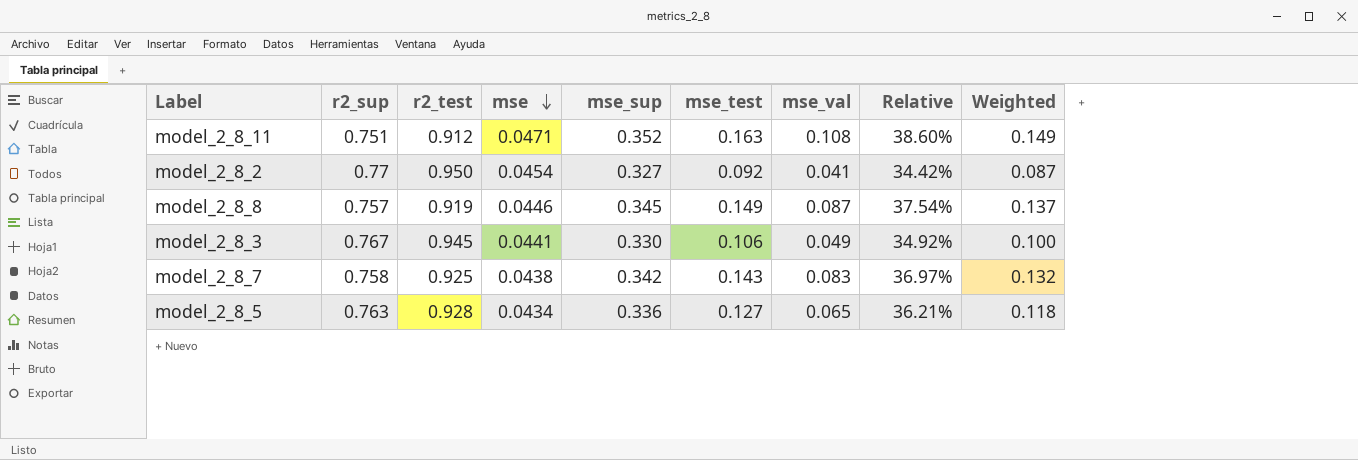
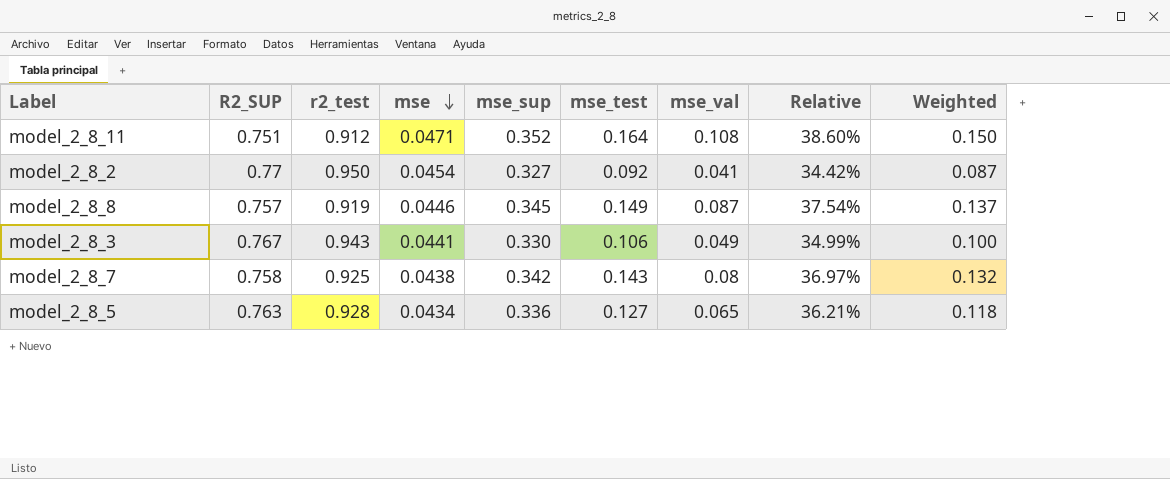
column name: r2_sup -> R2_SUP
model_2_8_11 | mse_test: 0.163 -> 0.164
model_2_8_11 | Weighted: 0.149 -> 0.150
model_2_8_3 | r2_test: 0.945 -> 0.943
model_2_8_3 | Relative: 34.92% -> 34.99%
model_2_8_7 | mse_val: 0.083 -> 0.08

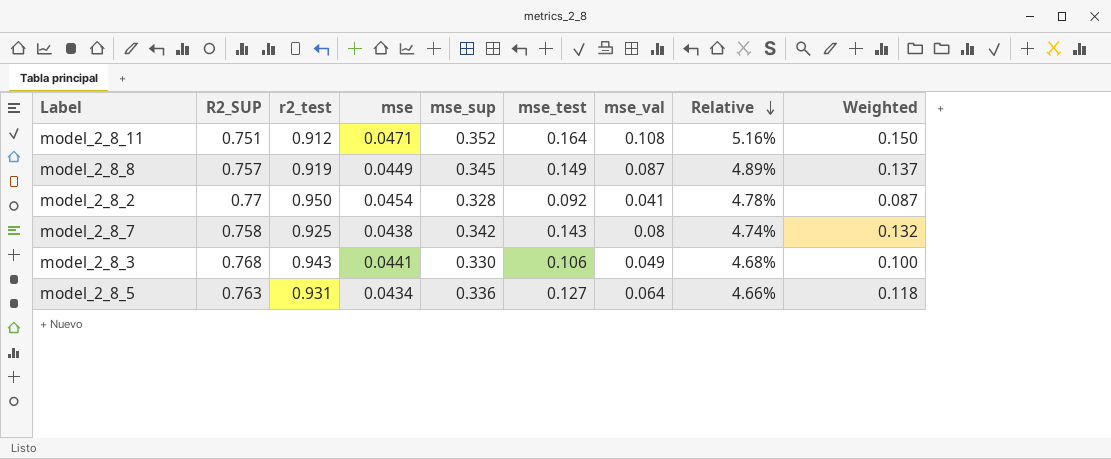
row order: mse descending -> Relative descending
column Relative | formula: [mse_sup] / [r2_test] -> [mse] / [r2_test]
model_2_8_8 | mse: 0.0446 -> 0.0449
model_2_8_2 | mse_sup: 0.327 -> 0.328
model_2_8_3 | R2_SUP: 0.767 -> 0.768
model_2_8_5 | r2_test: 0.928 -> 0.931
model_2_8_5 | mse_val: 0.065 -> 0.064

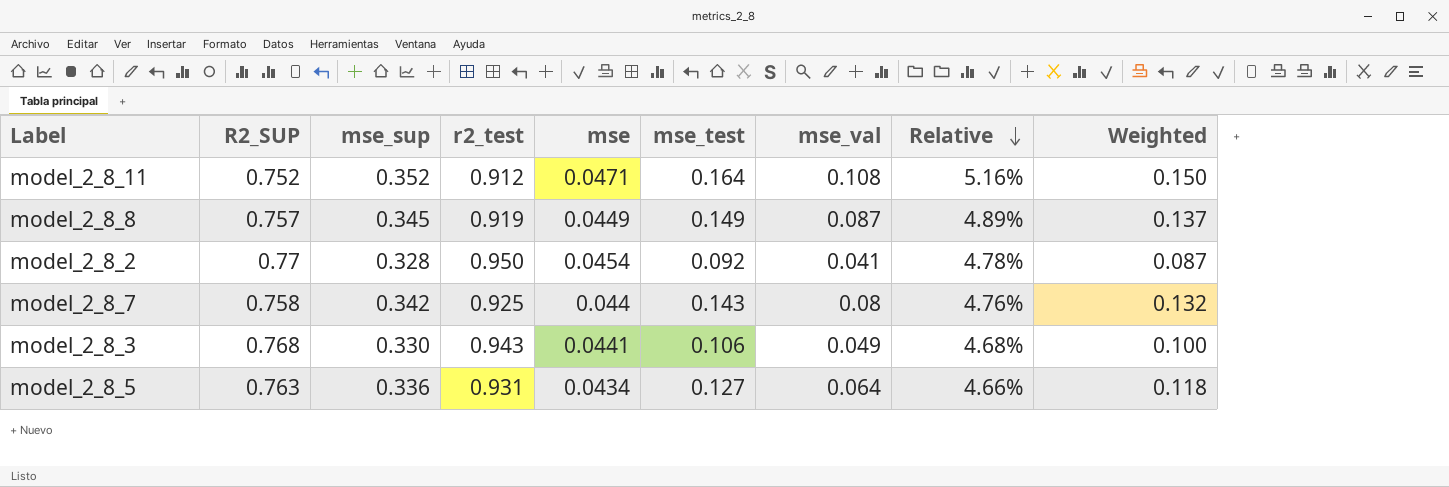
column mse_sup | position: 5 -> 3
model_2_8_11 | R2_SUP: 0.751 -> 0.752
model_2_8_7 | mse: 0.0438 -> 0.044
model_2_8_7 | Relative: 4.74% -> 4.76%

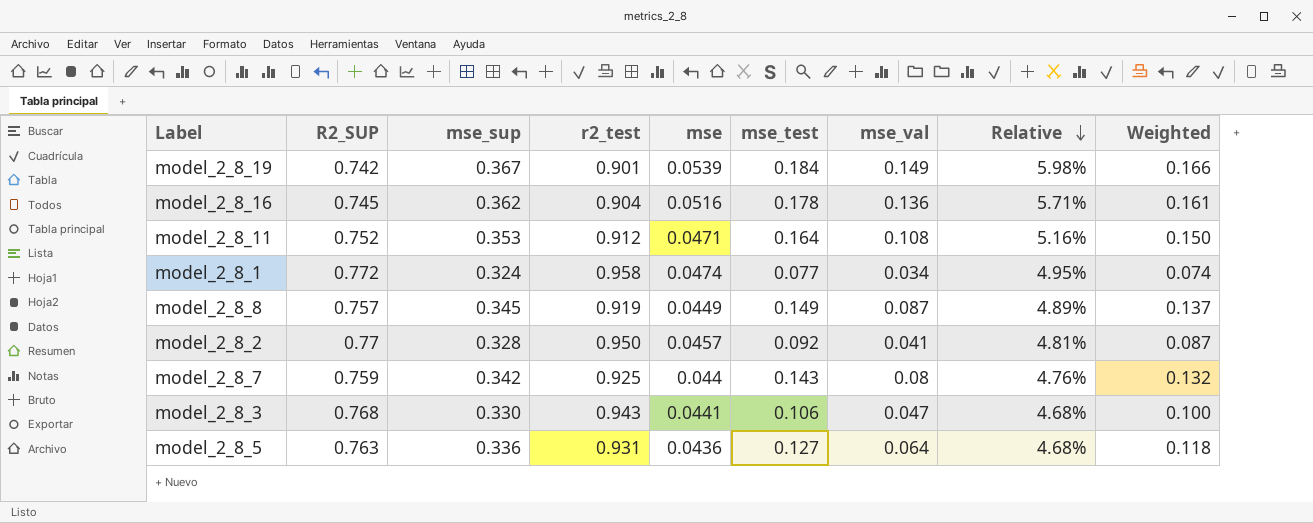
row model_2_8_19: none -> 0.742 | 0.367 | 0.901 | 0.0539 | 0.184 | 0.149 | 5.98% | 0.166
row model_2_8_16: none -> 0.745 | 0.362 | 0.904 | 0.0516 | 0.178 | 0.136 | 5.71% | 0.161
model_2_8_11 | mse_sup: 0.352 -> 0.353
row model_2_8_1: none -> 0.772 | 0.324 | 0.958 | 0.0474 | 0.077 | 0.034 | 4.95% | 0.074
model_2_8_2 | mse: 0.0454 -> 0.0457
model_2_8_2 | Relative: 4.78% -> 4.81%
model_2_8_7 | R2_SUP: 0.758 -> 0.759
model_2_8_3 | mse_val: 0.049 -> 0.047
model_2_8_5 | mse: 0.0434 -> 0.0436
model_2_8_5 | Relative: 4.66% -> 4.68%

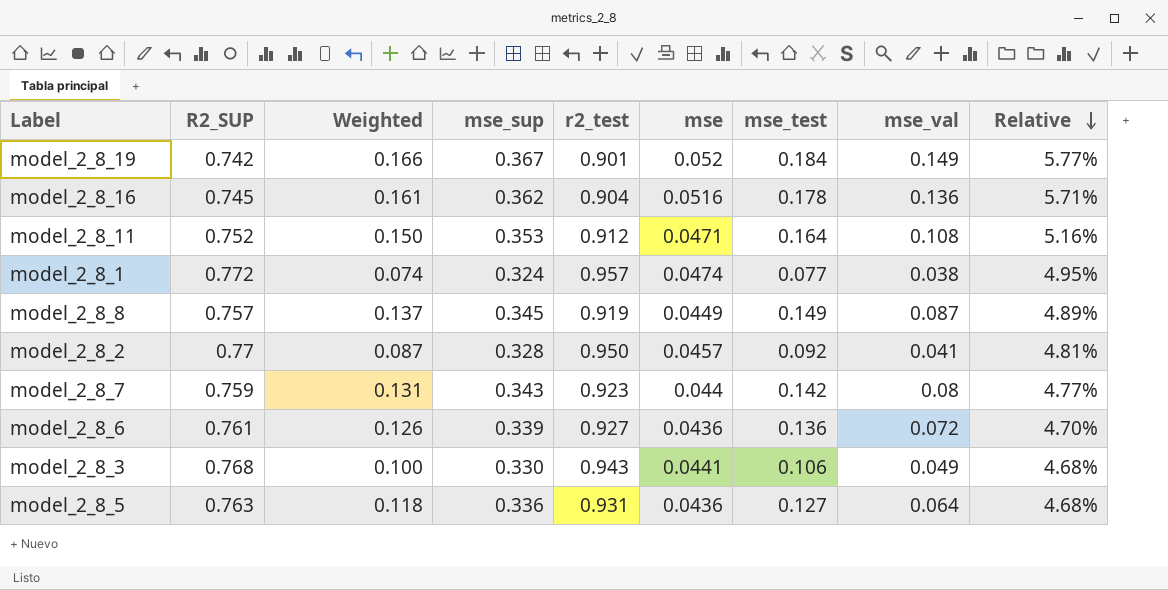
column Weighted | position: 9 -> 3
model_2_8_19 | mse: 0.0539 -> 0.052
model_2_8_19 | Relative: 5.98% -> 5.77%
model_2_8_1 | r2_test: 0.958 -> 0.957
model_2_8_1 | mse_val: 0.034 -> 0.038
model_2_8_7 | Weighted: 0.132 -> 0.131
model_2_8_7 | mse_sup: 0.342 -> 0.343
model_2_8_7 | r2_test: 0.925 -> 0.923
model_2_8_7 | mse_test: 0.143 -> 0.142
model_2_8_7 | Relative: 4.76% -> 4.77%
row model_2_8_6: none -> 0.761 | 0.126 | 0.339 | 0.927 | 0.0436 | 0.136 | 0.072 | 4.70%
model_2_8_3 | mse_val: 0.047 -> 0.049

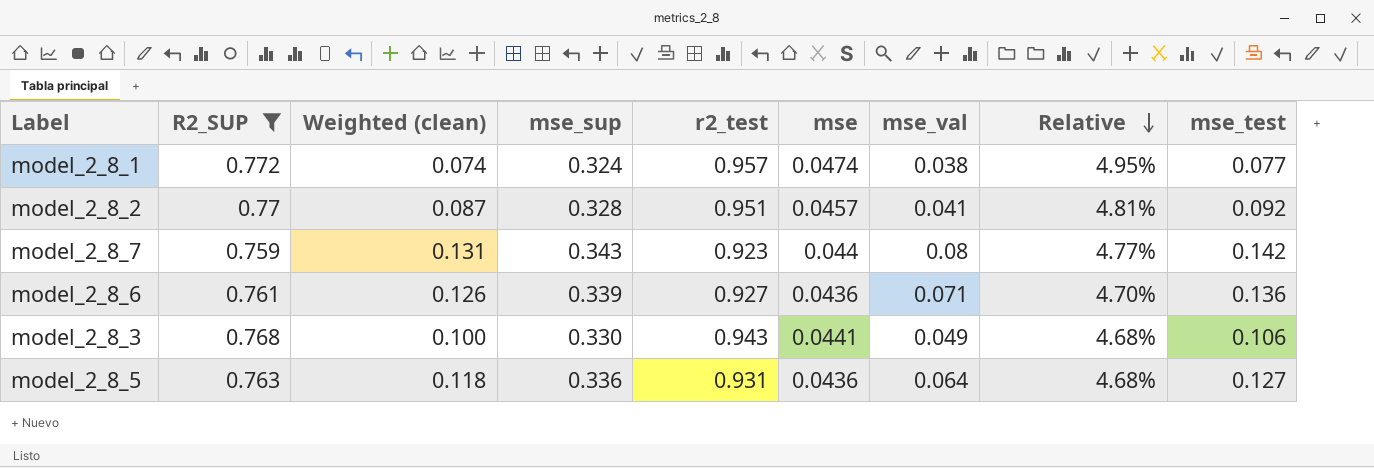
filter: none -> R2_SUP >= 0.759
column name: Weighted -> Weighted (clean)
column mse_test | position: 7 -> 9
model_2_8_2 | r2_test: 0.950 -> 0.951
model_2_8_6 | mse_val: 0.072 -> 0.071

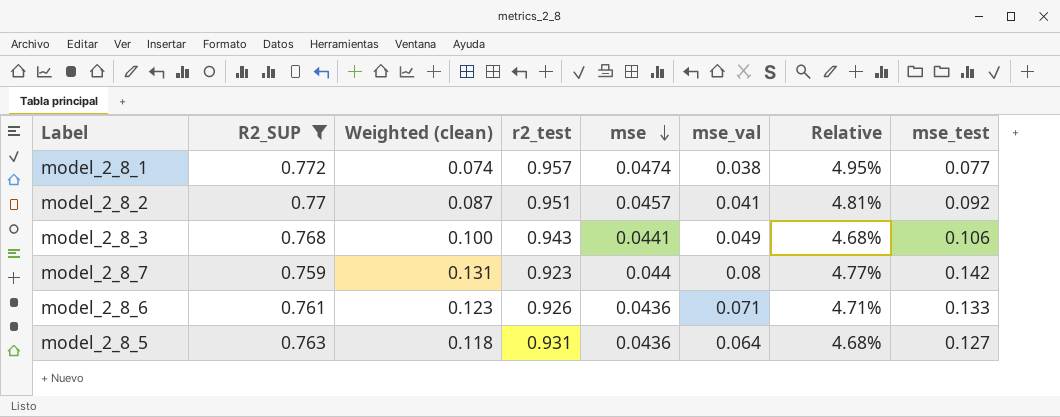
row order: Relative descending -> mse descending
column mse_sup | position: 4 -> none
model_2_8_6 | Weighted (clean): 0.126 -> 0.123
model_2_8_6 | r2_test: 0.927 -> 0.926
model_2_8_6 | Relative: 4.70% -> 4.71%
model_2_8_6 | mse_test: 0.136 -> 0.133

